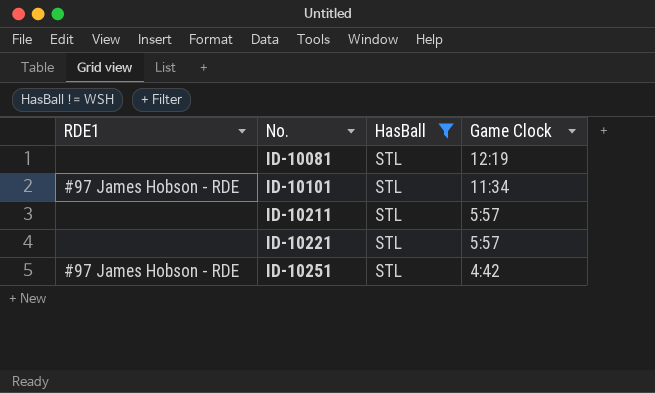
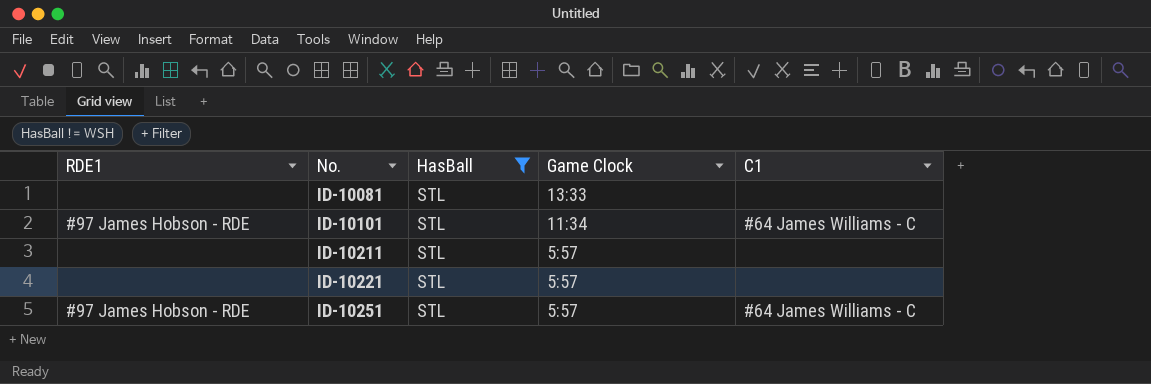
column C1 | position: none -> 5
ID-10081 | Game Clock: 12:19 -> 13:33
ID-10251 | Game Clock: 4:42 -> 5:57

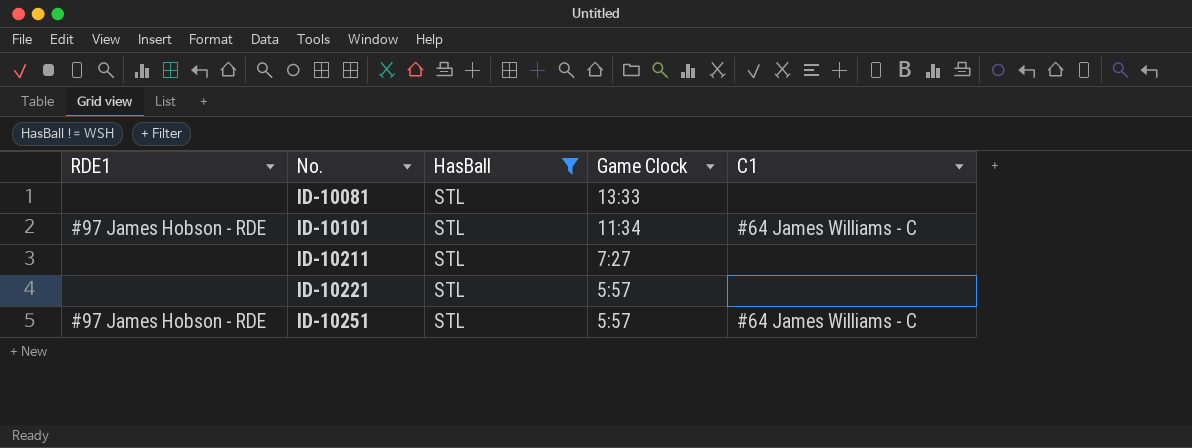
ID-10211 | Game Clock: 5:57 -> 7:27

